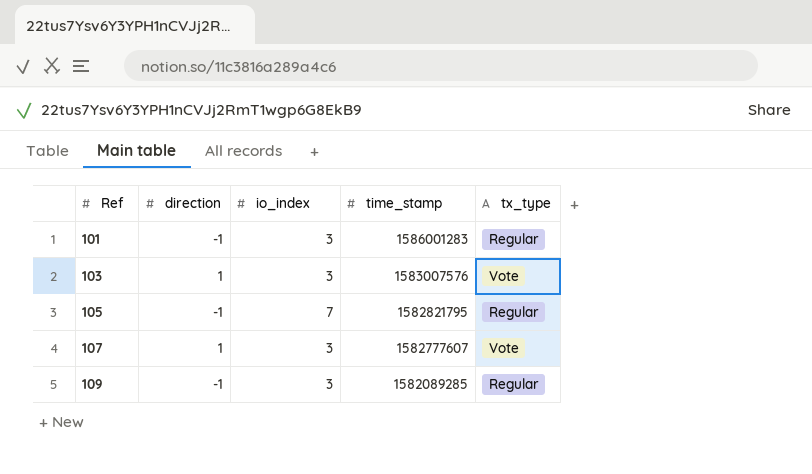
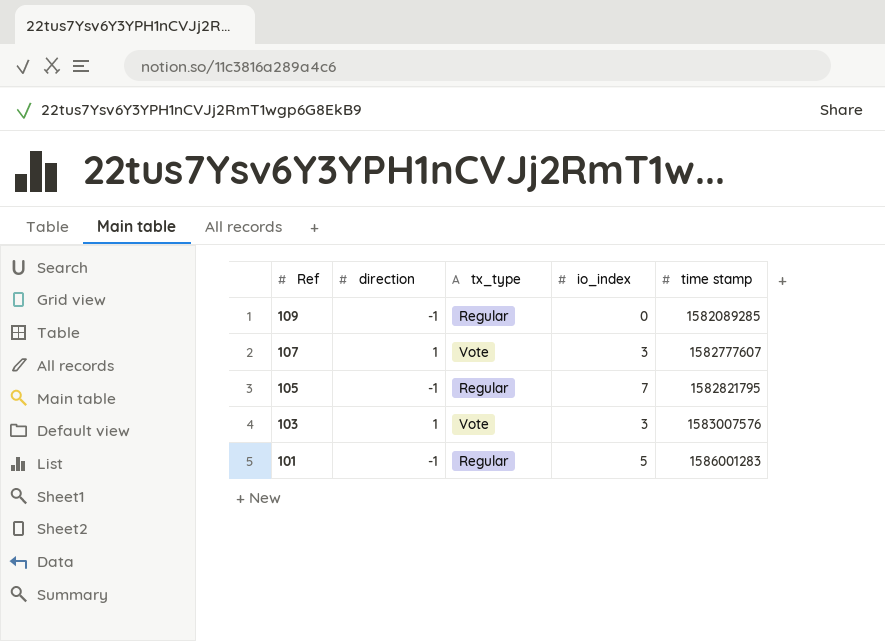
row order: Ref ascending -> Ref descending
column tx_type | position: 5 -> 3
column name: time_stamp -> time stamp
109 | io_index: 3 -> 0
101 | io_index: 3 -> 5

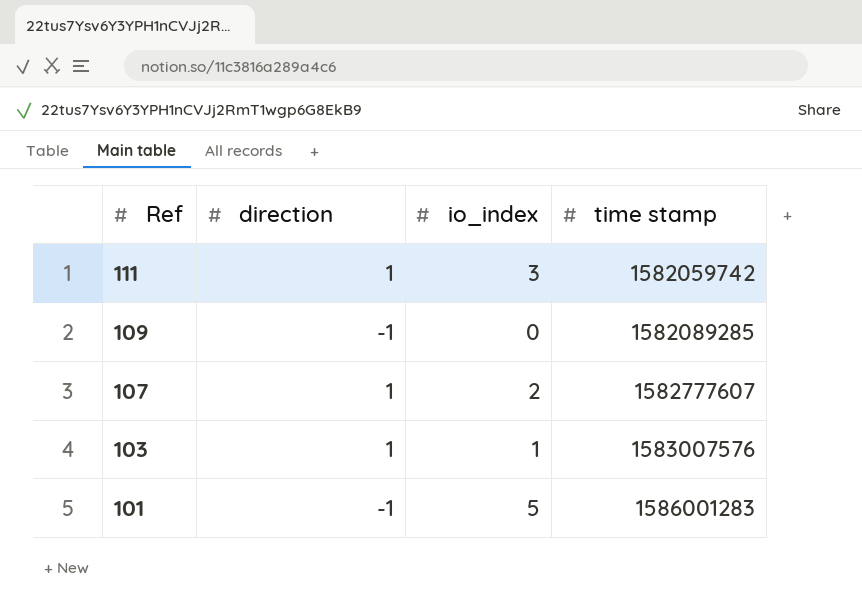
column tx_type | position: 3 -> none
row 105: -1 | Regular | 7 | 1582821795 -> none
row 111: none -> 1 | 3 | 1582059742
107 | io_index: 3 -> 2
103 | io_index: 3 -> 1

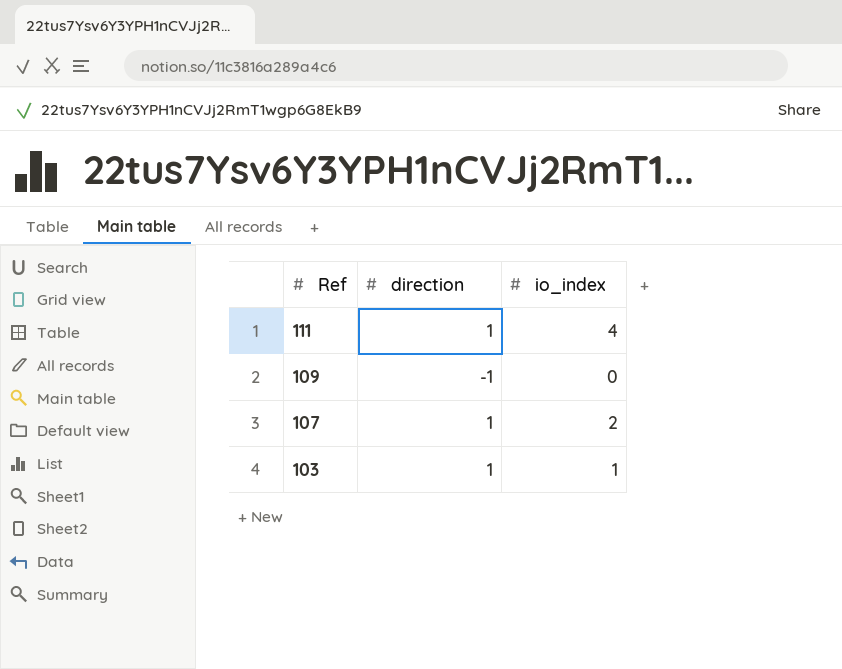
column time stamp | position: 4 -> none
row 101: -1 | 5 | 1586001283 -> none
111 | io_index: 3 -> 4

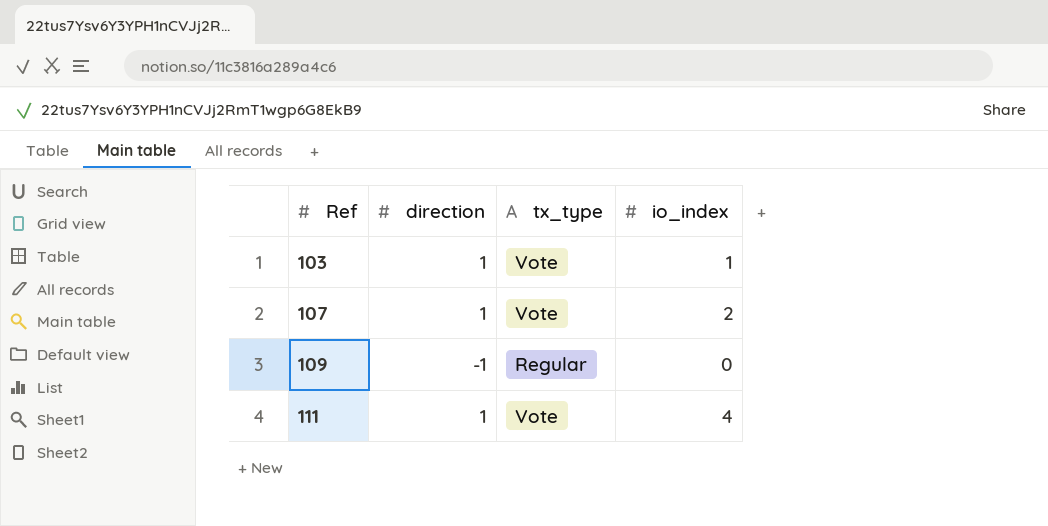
row order: Ref descending -> Ref ascending
column tx_type | position: none -> 3

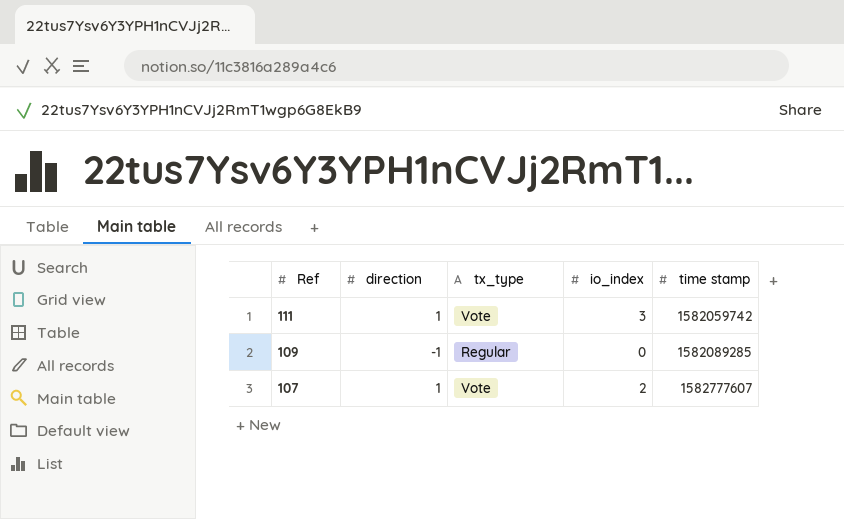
row order: Ref ascending -> Ref descending
column time stamp | position: none -> 5
row 103: 1 | Vote | 1 -> none
111 | io_index: 4 -> 3

